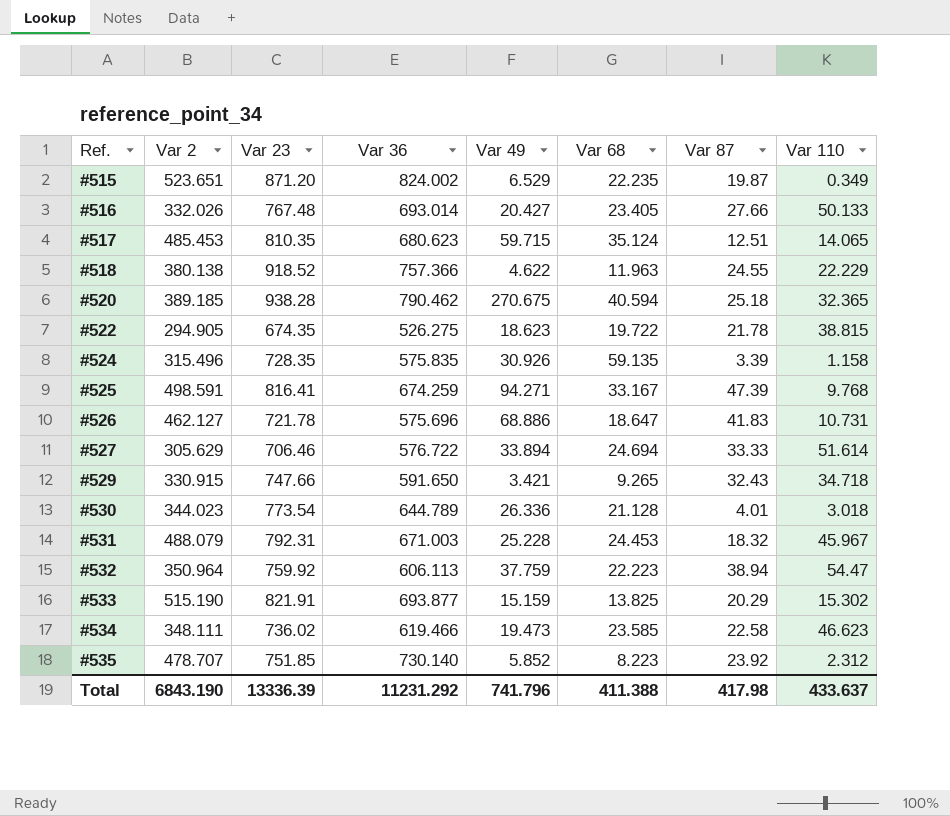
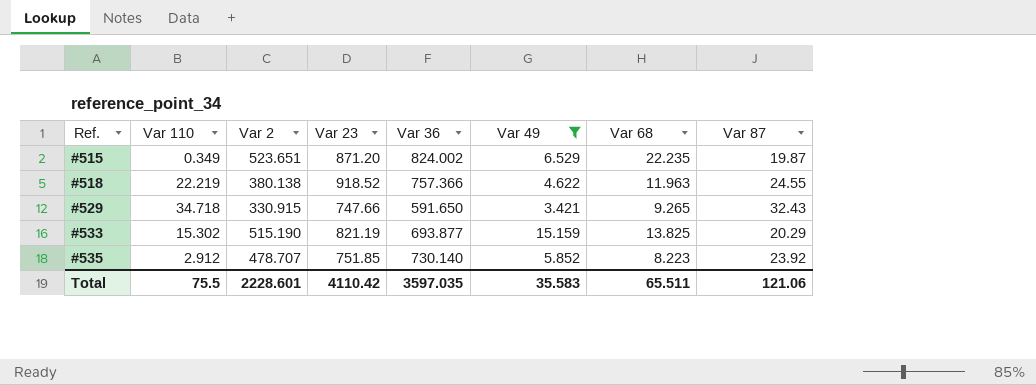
filter: none -> Var 49 <= 15.159
column Var 110 | position: 8 -> 2
#518 | Var 110: 22.229 -> 22.219
#533 | Var 23: 821.91 -> 821.19
#535 | Var 110: 2.312 -> 2.912
Total | Var 110: 433.637 -> 75.5
Total | Var 2: 6843.190 -> 2228.601
Total | Var 23: 13336.39 -> 4110.42
Total | Var 36: 11231.292 -> 3597.035
Total | Var 49: 741.796 -> 35.583
Total | Var 68: 411.388 -> 65.511
Total | Var 87: 417.98 -> 121.06

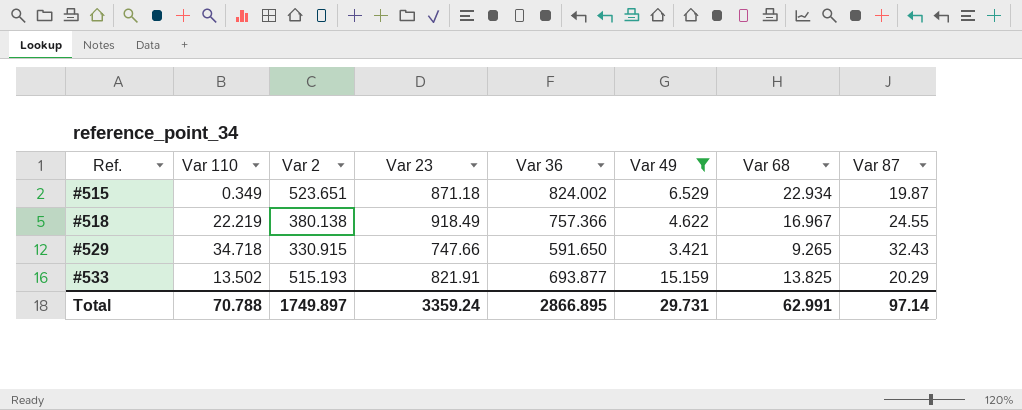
row #535: 2.912 | 478.707 | 751.85 | 730.140 | 5.852 | 8.223 | 23.92 -> none
#515 | Var 23: 871.20 -> 871.18
#515 | Var 68: 22.235 -> 22.934
#518 | Var 23: 918.52 -> 918.49
#518 | Var 68: 11.963 -> 16.967
#533 | Var 110: 15.302 -> 13.502
#533 | Var 2: 515.190 -> 515.193
#533 | Var 23: 821.19 -> 821.91
Total | Var 110: 75.5 -> 70.788
Total | Var 2: 2228.601 -> 1749.897
Total | Var 23: 4110.42 -> 3359.24
Total | Var 36: 3597.035 -> 2866.895
Total | Var 49: 35.583 -> 29.731
Total | Var 68: 65.511 -> 62.991
Total | Var 87: 121.06 -> 97.14

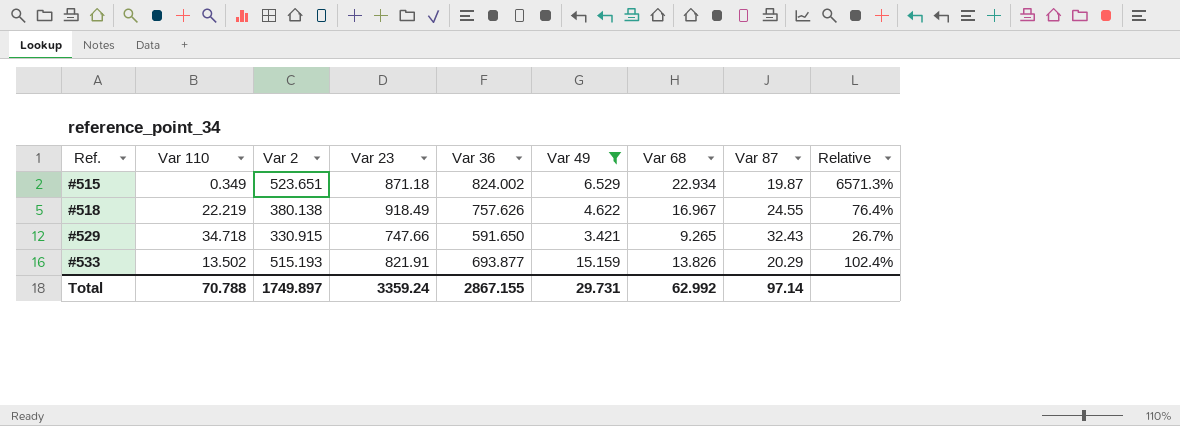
column Relative | formula: none -> [Var 68] / [Var 110]
#518 | Var 36: 757.366 -> 757.626
#533 | Var 68: 13.825 -> 13.826
Total | Var 36: 2866.895 -> 2867.155
Total | Var 68: 62.991 -> 62.992

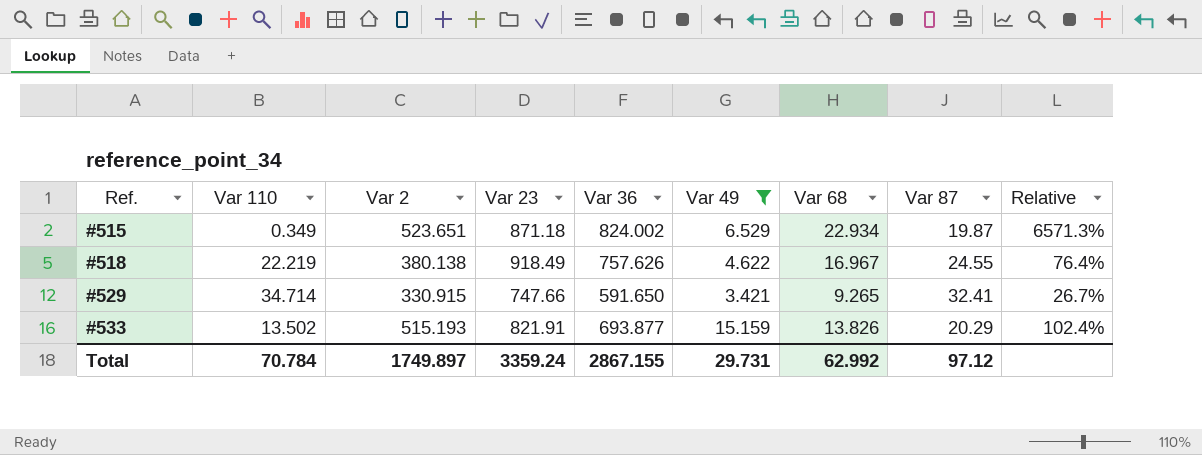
#529 | Var 110: 34.718 -> 34.714
#529 | Var 87: 32.43 -> 32.41
Total | Var 110: 70.788 -> 70.784
Total | Var 87: 97.14 -> 97.12

